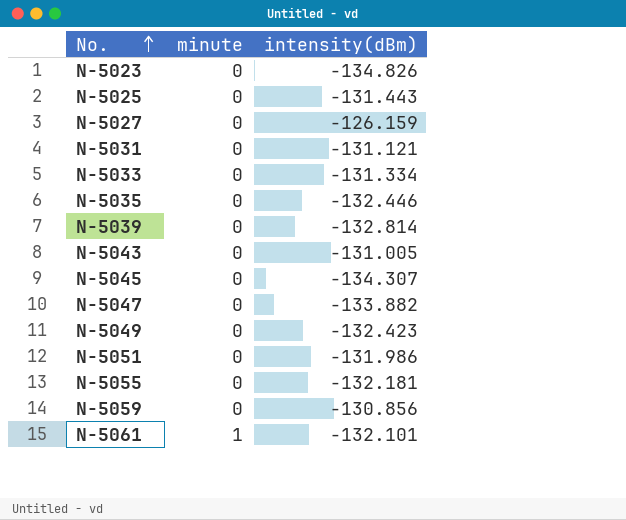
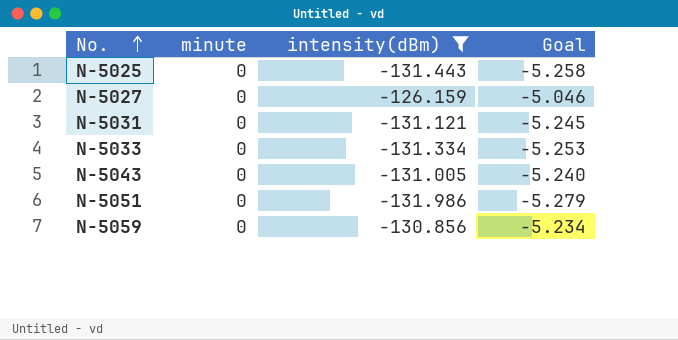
filter: none -> intensity(dBm) >= -131.986
column Goal | formula: none -> [intensity(dBm)] * 0.04

